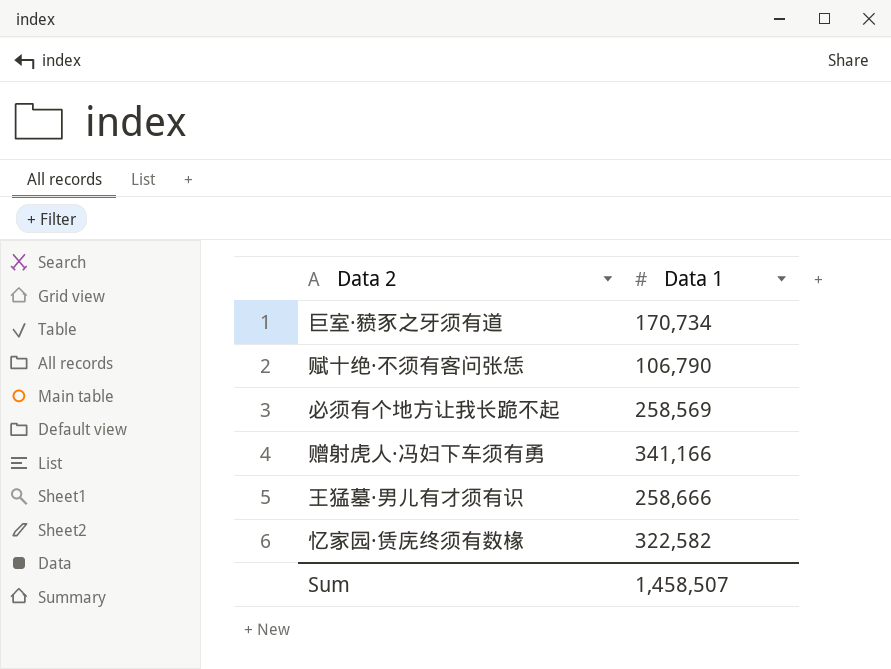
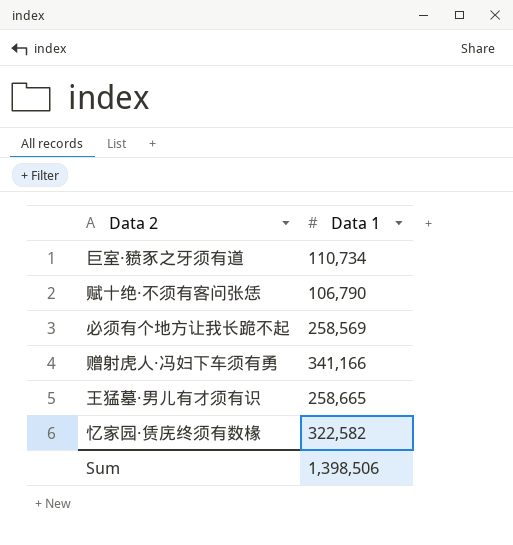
巨室·豮豕之牙须有道 | Data 1: 170,734 -> 110,734
王猛墓·男儿有才须有识 | Data 1: 258,666 -> 258,665
Sum | Data 1: 1,458,507 -> 1,398,506

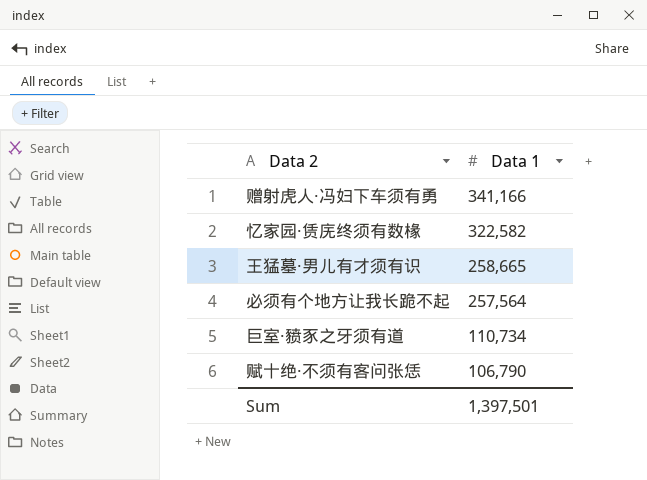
row order: none -> Data 1 descending
必须有个地方让我长跪不起 | Data 1: 258,569 -> 257,564
Sum | Data 1: 1,398,506 -> 1,397,501

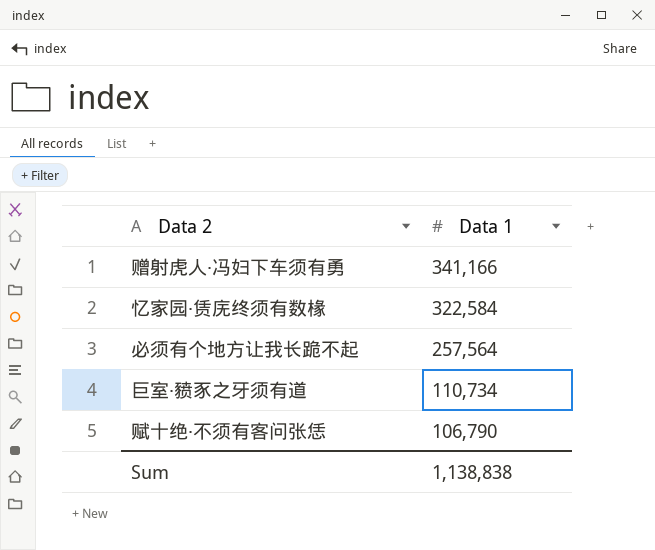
row 王猛墓·男儿有才须有识: 258,665 -> none
忆家园·赁庑终须有数椽 | Data 1: 322,582 -> 322,584
Sum | Data 1: 1,397,501 -> 1,138,838

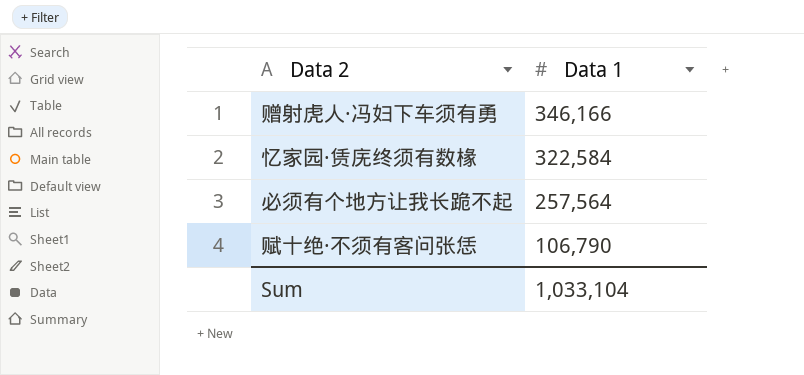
row 巨室·豮豕之牙须有道: 110,734 -> none
赠射虎人·冯妇下车须有勇 | Data 1: 341,166 -> 346,166
Sum | Data 1: 1,138,838 -> 1,033,104

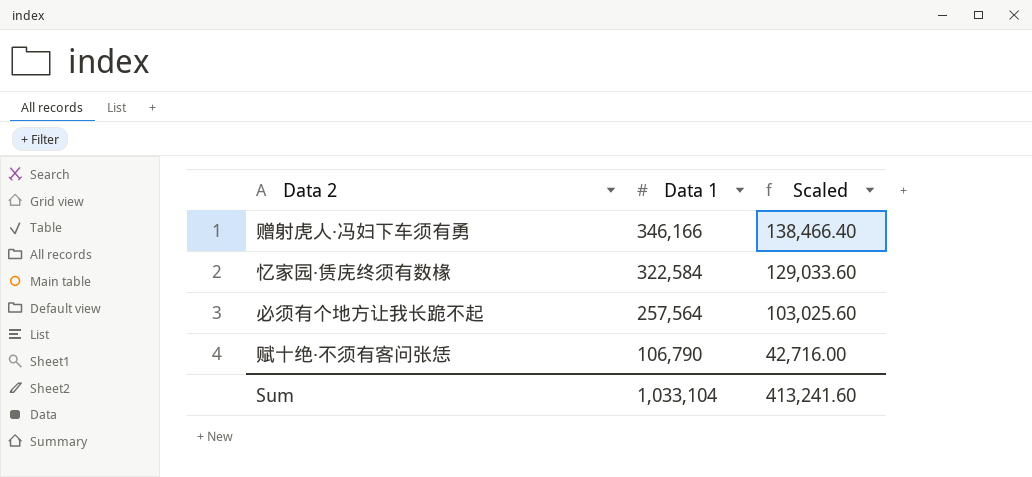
column Scaled | formula: none -> [Data 1] * 0.4

